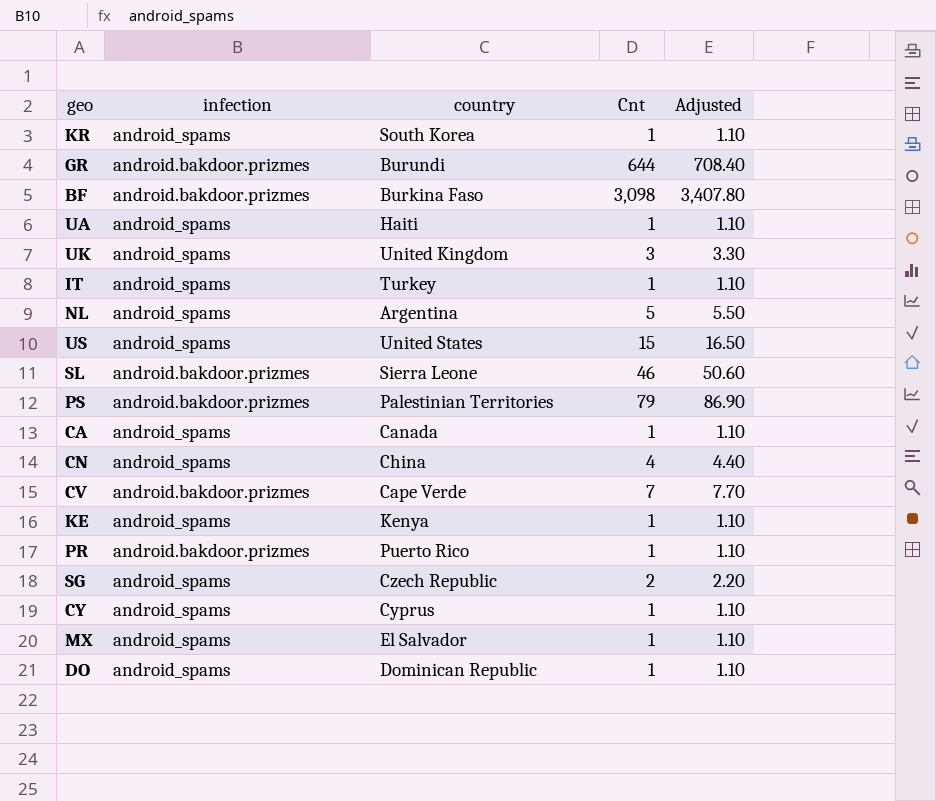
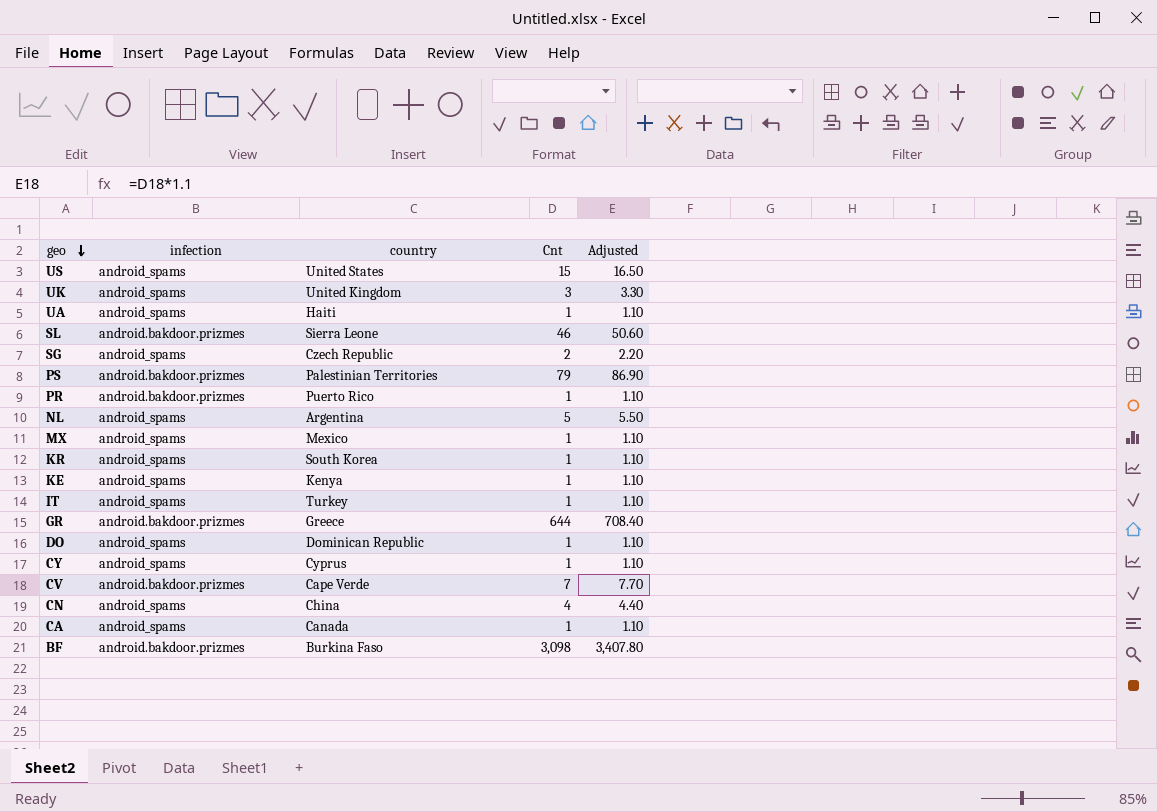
row order: none -> geo descending
MX | country: El Salvador -> Mexico
GR | country: Burundi -> Greece

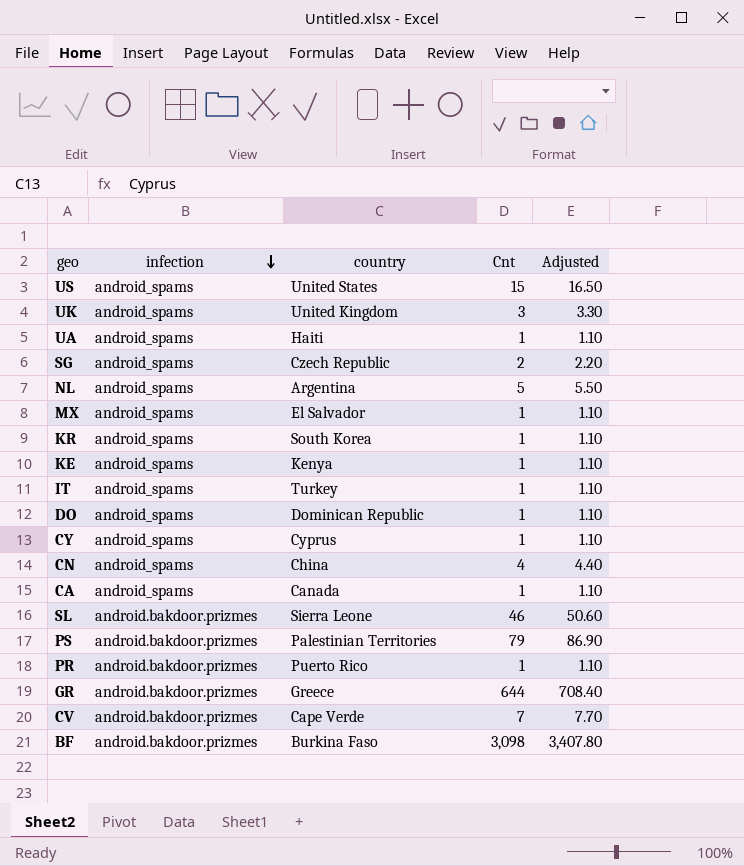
row order: geo descending -> infection descending
MX | country: Mexico -> El Salvador

